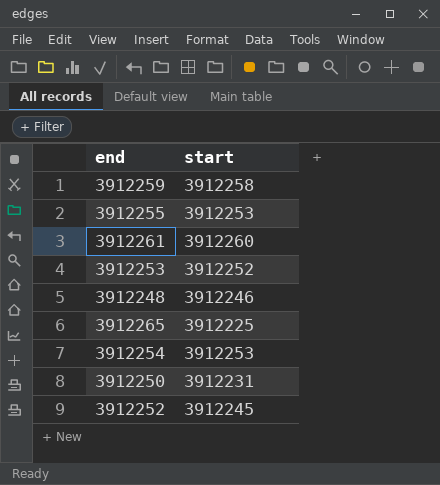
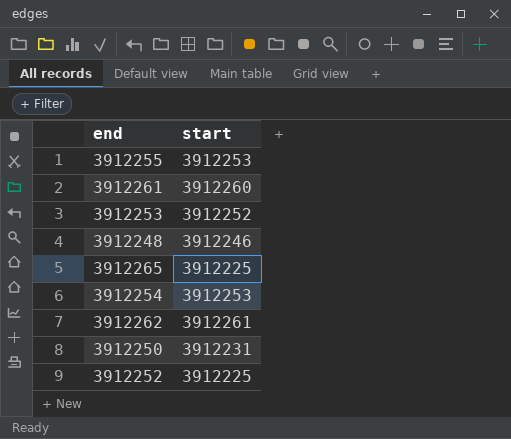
row 3912259: 3912258 -> none
row 3912262: none -> 3912261
3912252 | start: 3912245 -> 3912225

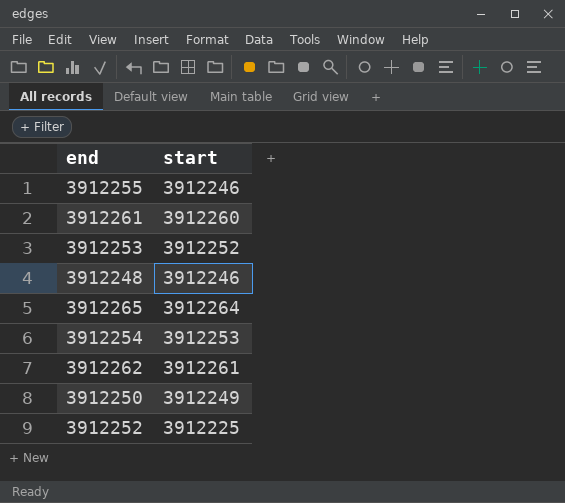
3912255 | start: 3912253 -> 3912246
3912265 | start: 3912225 -> 3912264
3912250 | start: 3912231 -> 3912249

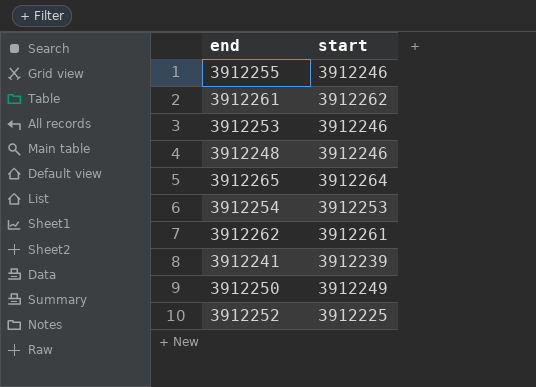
3912261 | start: 3912260 -> 3912262
3912253 | start: 3912252 -> 3912246
row 3912241: none -> 3912239

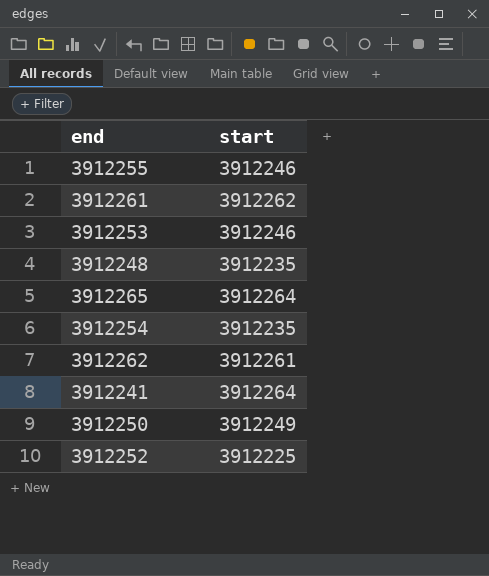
3912248 | start: 3912246 -> 3912235
3912254 | start: 3912253 -> 3912235
3912241 | start: 3912239 -> 3912264

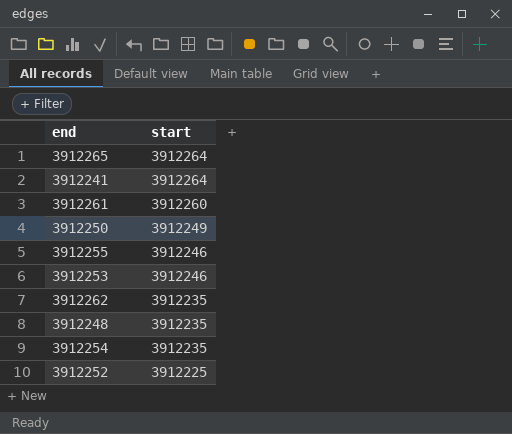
row order: none -> start descending
3912261 | start: 3912262 -> 3912260
3912262 | start: 3912261 -> 3912235

